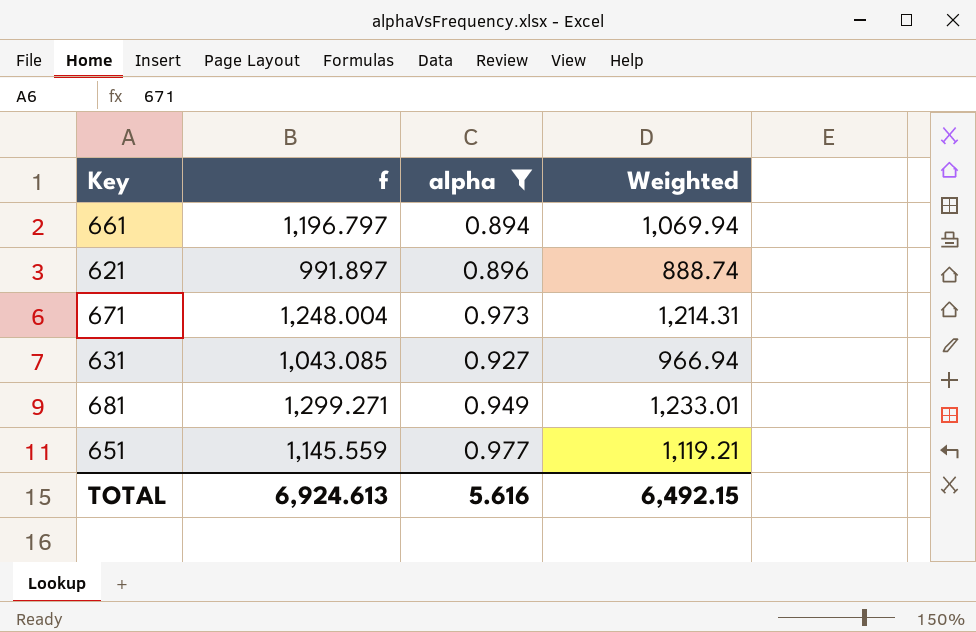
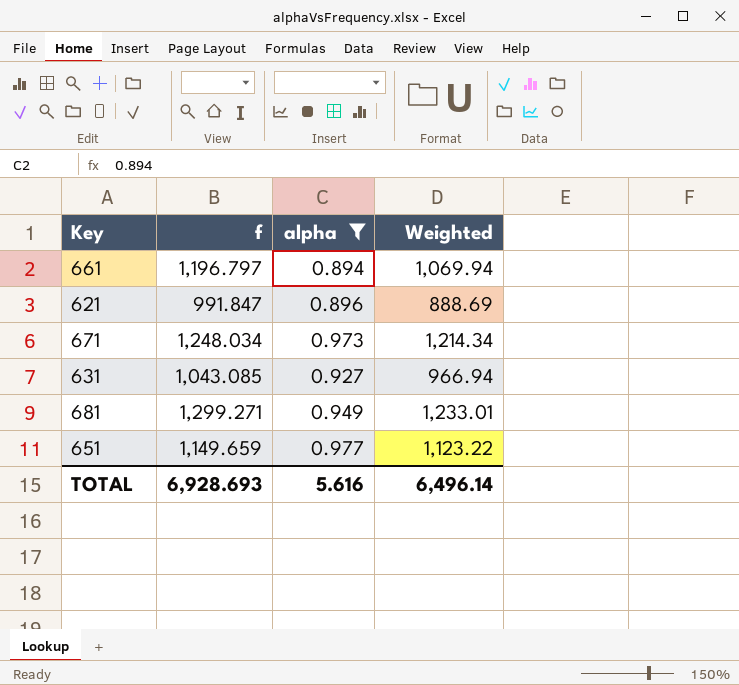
621 | f: 991.897 -> 991.847
621 | Weighted: 888.74 -> 888.69
671 | f: 1,248.004 -> 1,248.034
671 | Weighted: 1,214.31 -> 1,214.34
651 | f: 1,145.559 -> 1,149.659
651 | Weighted: 1,119.21 -> 1,123.22
TOTAL | f: 6,924.613 -> 6,928.693
TOTAL | Weighted: 6,492.15 -> 6,496.14

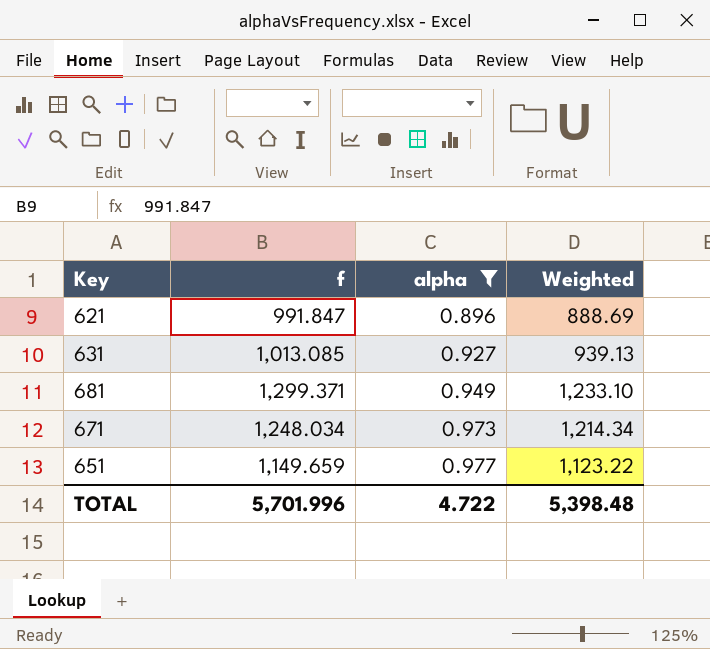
row order: none -> alpha ascending
row 661: 1,196.797 | 0.894 | 1,069.94 -> none
631 | f: 1,043.085 -> 1,013.085
631 | Weighted: 966.94 -> 939.13
681 | f: 1,299.271 -> 1,299.371
681 | Weighted: 1,233.01 -> 1,233.10
TOTAL | f: 6,928.693 -> 5,701.996
TOTAL | alpha: 5.616 -> 4.722
TOTAL | Weighted: 6,496.14 -> 5,398.48

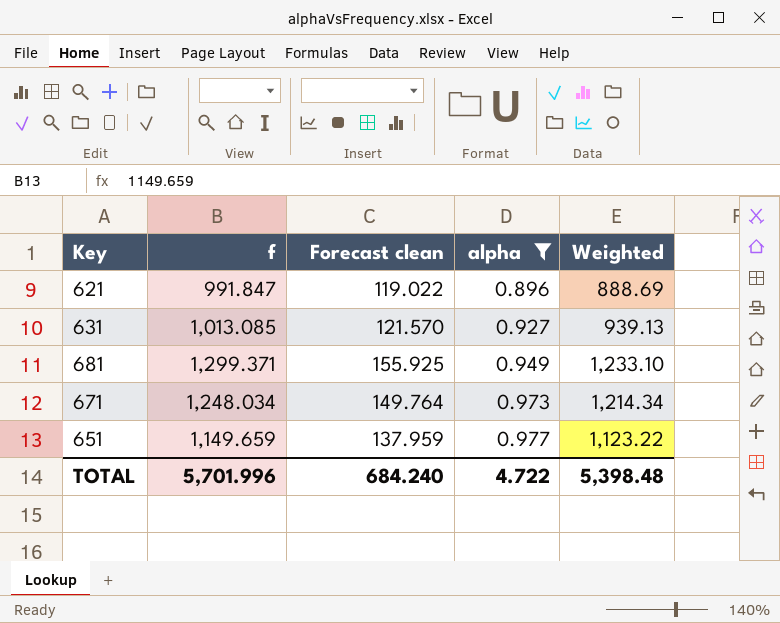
column Forecast clean | formula: none -> [f] * 0.12

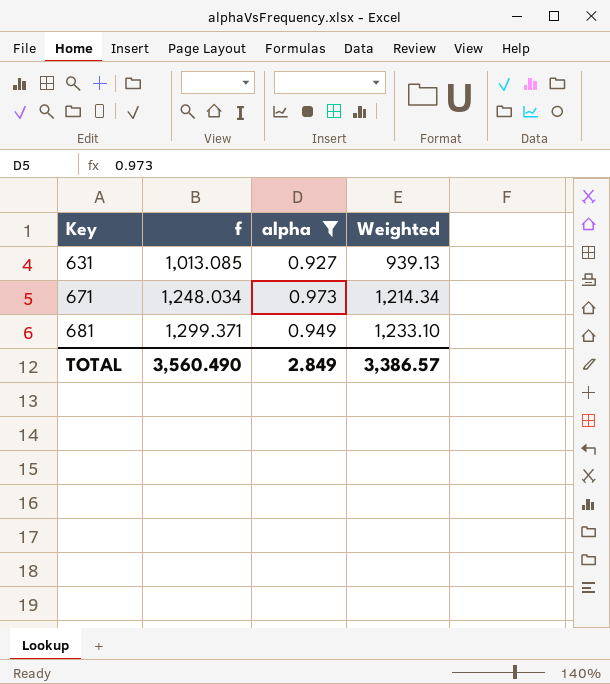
row order: alpha ascending -> Key ascending
column Forecast clean | formula: [f] * 0.12 -> none
row 621: 991.847 | 119.022 | 0.896 | 888.69 -> none
row 651: 1,149.659 | 137.959 | 0.977 | 1,123.22 -> none
TOTAL | f: 5,701.996 -> 3,560.490
TOTAL | alpha: 4.722 -> 2.849
TOTAL | Weighted: 5,398.48 -> 3,386.57

